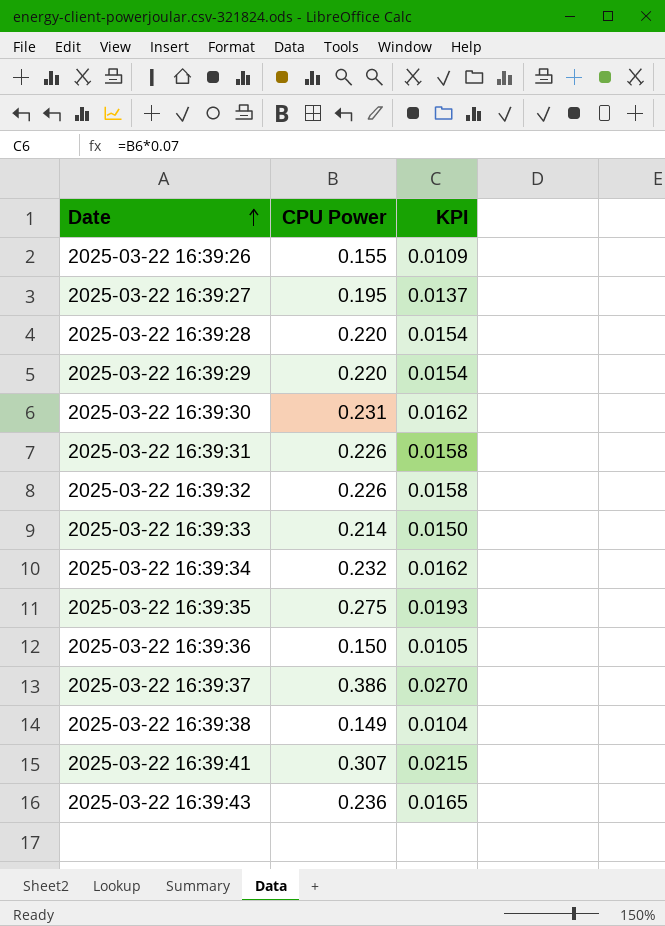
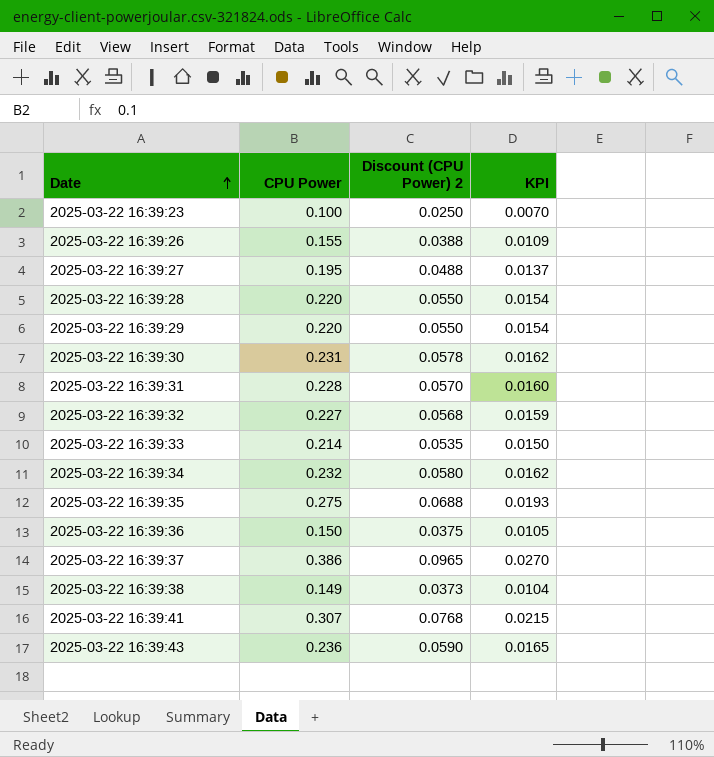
column Discount (CPU Power) 2 | formula: none -> [CPU Power] * 0.25
row 2025-03-22 16:39:23: none -> 0.100 | 0.0250 | 0.0070
2025-03-22 16:39:31 | CPU Power: 0.226 -> 0.228
2025-03-22 16:39:31 | KPI: 0.0158 -> 0.0160
2025-03-22 16:39:32 | CPU Power: 0.226 -> 0.227
2025-03-22 16:39:32 | KPI: 0.0158 -> 0.0159

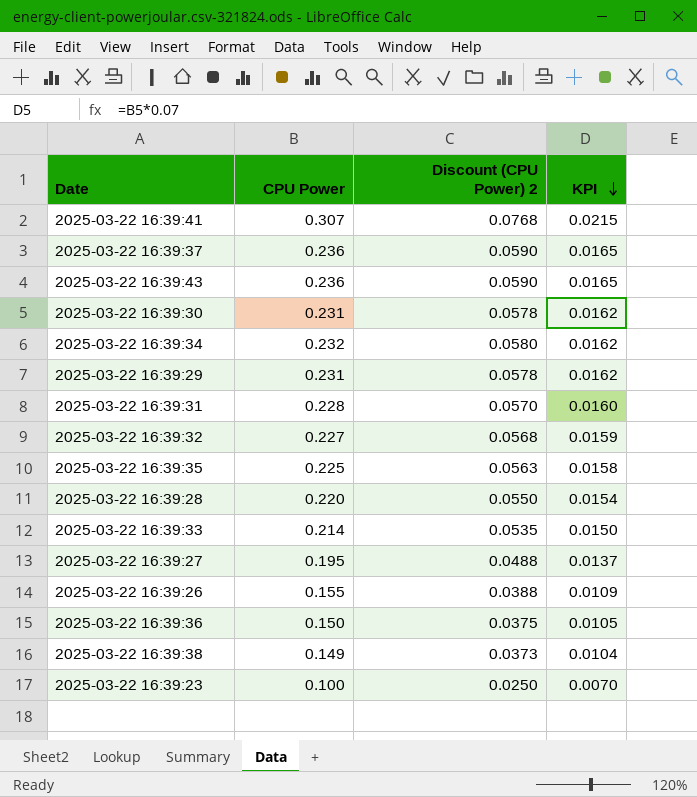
row order: Date ascending -> KPI descending
2025-03-22 16:39:37 | CPU Power: 0.386 -> 0.236
2025-03-22 16:39:37 | Discount (CPU Power) 2: 0.0965 -> 0.0590
2025-03-22 16:39:37 | KPI: 0.0270 -> 0.0165
2025-03-22 16:39:29 | CPU Power: 0.220 -> 0.231
2025-03-22 16:39:29 | Discount (CPU Power) 2: 0.0550 -> 0.0578
2025-03-22 16:39:29 | KPI: 0.0154 -> 0.0162
2025-03-22 16:39:35 | CPU Power: 0.275 -> 0.225
2025-03-22 16:39:35 | Discount (CPU Power) 2: 0.0688 -> 0.0563
2025-03-22 16:39:35 | KPI: 0.0193 -> 0.0158

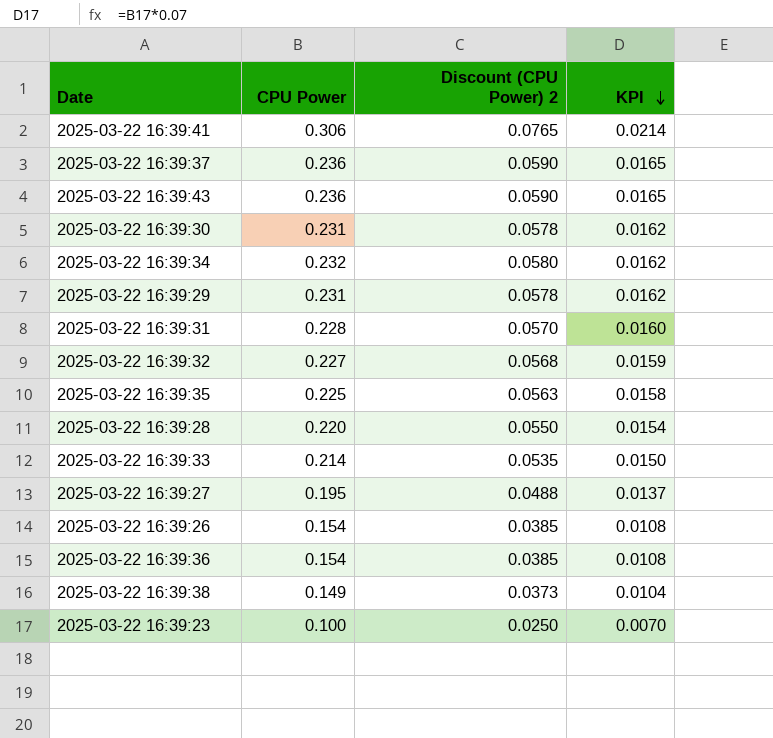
2025-03-22 16:39:41 | CPU Power: 0.307 -> 0.306
2025-03-22 16:39:41 | Discount (CPU Power) 2: 0.0768 -> 0.0765
2025-03-22 16:39:41 | KPI: 0.0215 -> 0.0214
2025-03-22 16:39:26 | CPU Power: 0.155 -> 0.154
2025-03-22 16:39:26 | Discount (CPU Power) 2: 0.0388 -> 0.0385
2025-03-22 16:39:26 | KPI: 0.0109 -> 0.0108
2025-03-22 16:39:36 | CPU Power: 0.150 -> 0.154
2025-03-22 16:39:36 | Discount (CPU Power) 2: 0.0375 -> 0.0385
2025-03-22 16:39:36 | KPI: 0.0105 -> 0.0108

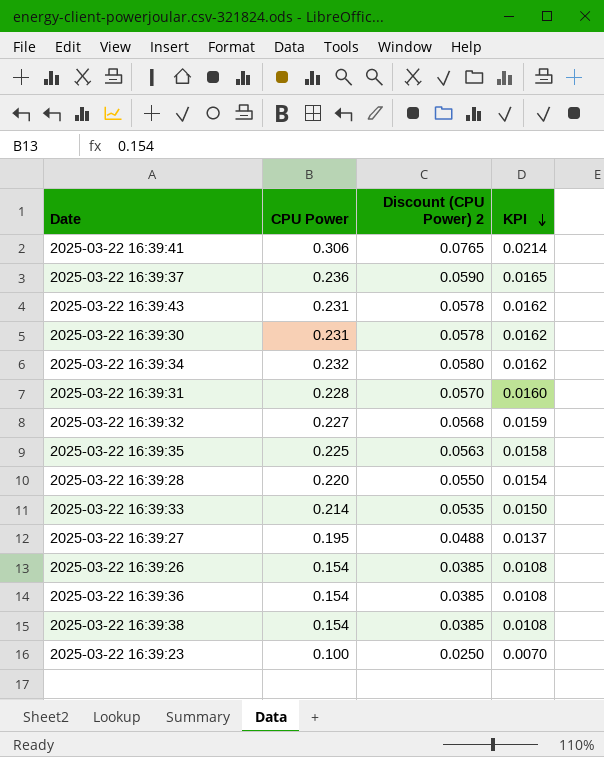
row 2025-03-22 16:39:29: 0.231 | 0.0578 | 0.0162 -> none
2025-03-22 16:39:43 | CPU Power: 0.236 -> 0.231
2025-03-22 16:39:43 | Discount (CPU Power) 2: 0.0590 -> 0.0578
2025-03-22 16:39:43 | KPI: 0.0165 -> 0.0162
2025-03-22 16:39:38 | CPU Power: 0.149 -> 0.154
2025-03-22 16:39:38 | Discount (CPU Power) 2: 0.0373 -> 0.0385
2025-03-22 16:39:38 | KPI: 0.0104 -> 0.0108

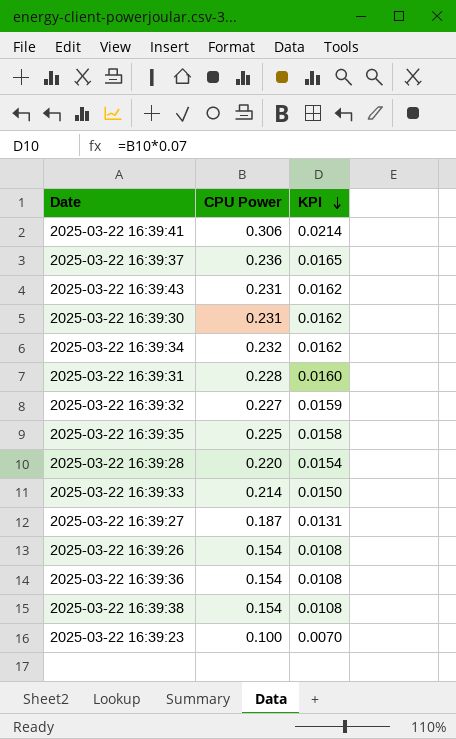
column Discount (CPU Power) 2 | formula: [CPU Power] * 0.25 -> none
2025-03-22 16:39:27 | CPU Power: 0.195 -> 0.187
2025-03-22 16:39:27 | KPI: 0.0137 -> 0.0131

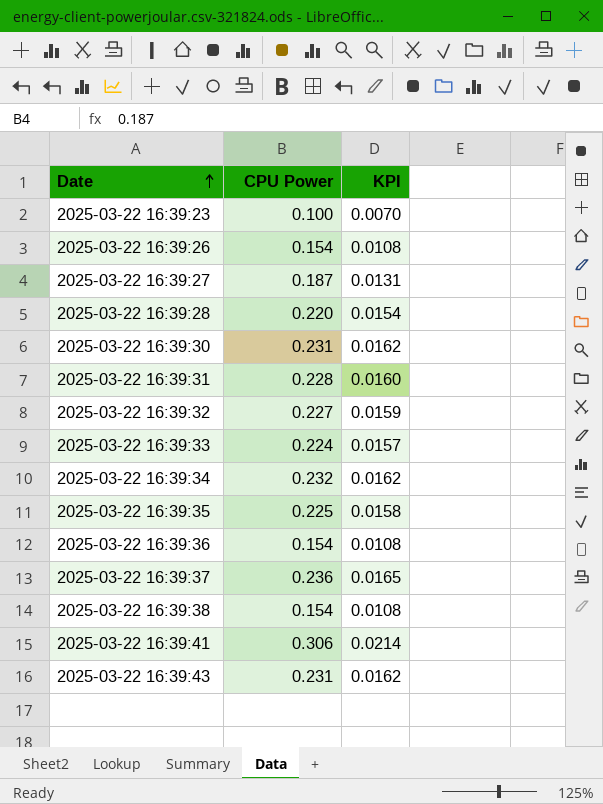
row order: KPI descending -> Date ascending
2025-03-22 16:39:33 | CPU Power: 0.214 -> 0.224
2025-03-22 16:39:33 | KPI: 0.0150 -> 0.0157

